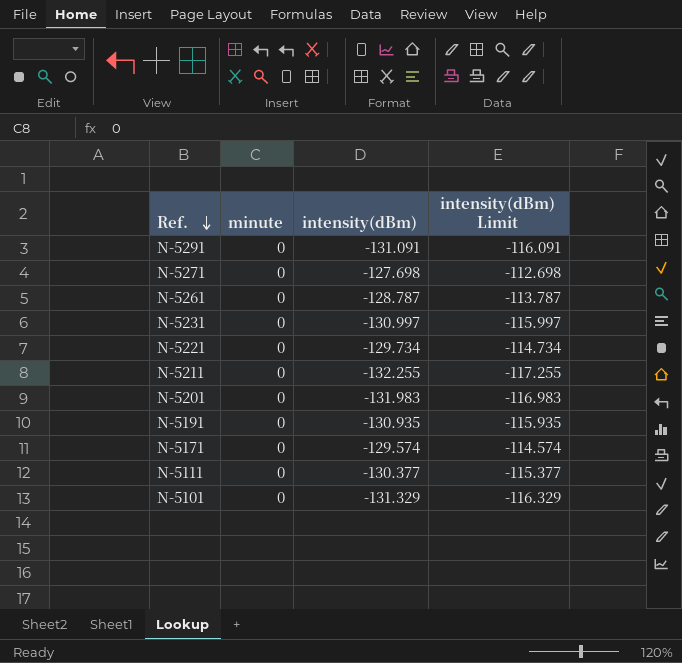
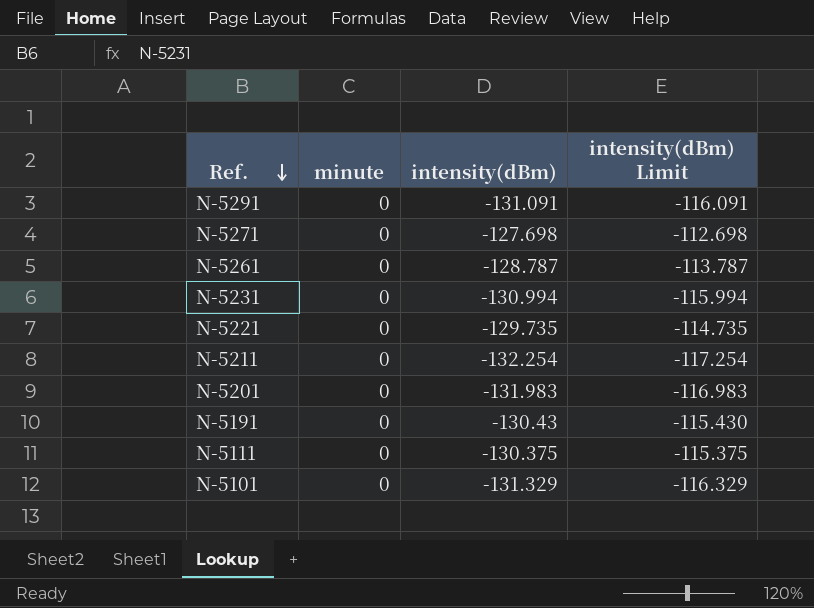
row N-5171: 0 | -129.574 | -114.574 -> none
N-5231 | intensity(dBm): -130.997 -> -130.994
N-5231 | intensity(dBm) Limit: -115.997 -> -115.994
N-5221 | intensity(dBm): -129.734 -> -129.735
N-5221 | intensity(dBm) Limit: -114.734 -> -114.735
N-5211 | intensity(dBm): -132.255 -> -132.254
N-5211 | intensity(dBm) Limit: -117.255 -> -117.254
N-5191 | intensity(dBm): -130.935 -> -130.43
N-5191 | intensity(dBm) Limit: -115.935 -> -115.430
N-5111 | intensity(dBm): -130.377 -> -130.375
N-5111 | intensity(dBm) Limit: -115.377 -> -115.375

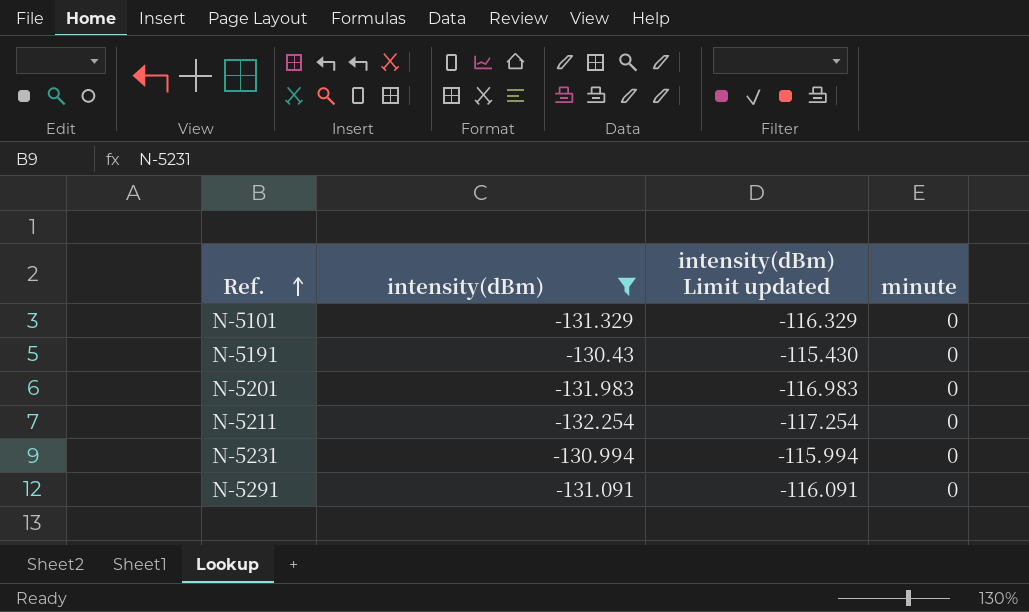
filter: none -> intensity(dBm) <= -130.43
row order: Ref. descending -> Ref. ascending
column name: intensity(dBm) Limit -> intensity(dBm) Limit updated
column minute | position: 2 -> 4

